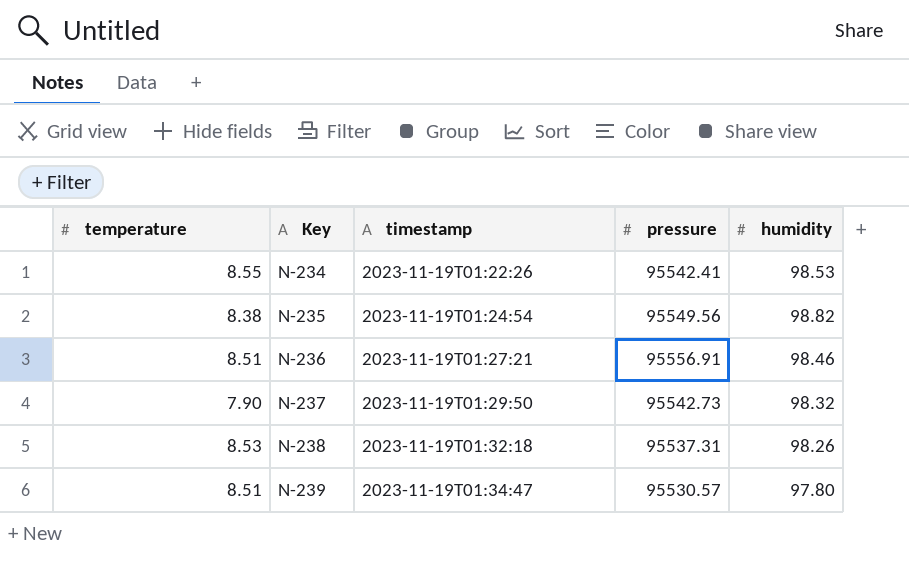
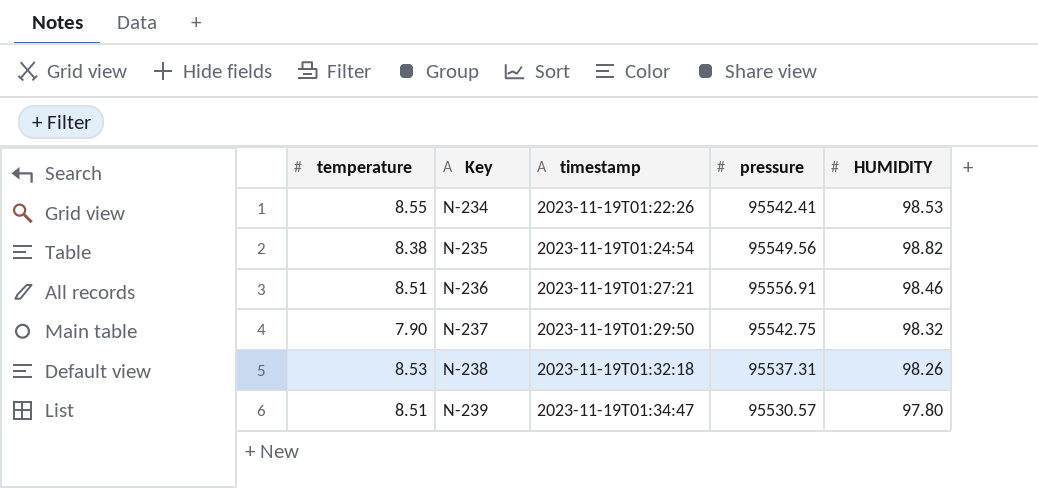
column name: humidity -> HUMIDITY
N-237 | pressure: 95542.73 -> 95542.75

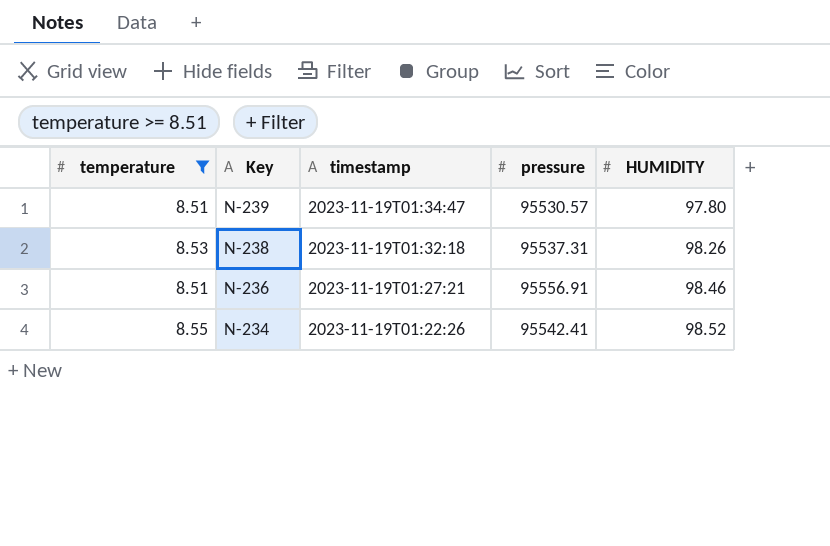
filter: none -> temperature >= 8.51
row order: Key ascending -> Key descending
N-234 | HUMIDITY: 98.53 -> 98.52

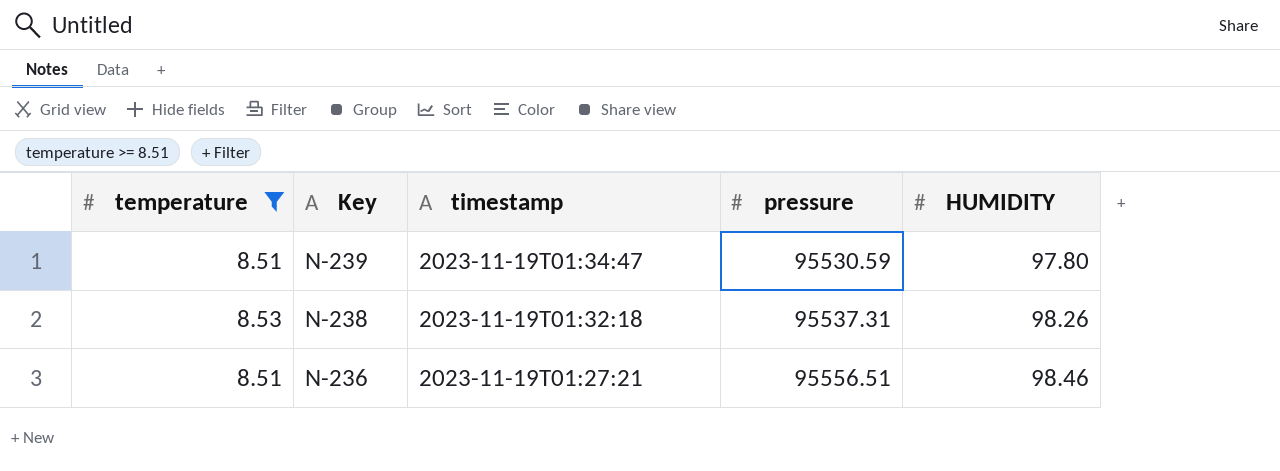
row N-234: 8.55 | 2023-11-19T01:22:26 | 95542.41 | 98.52 -> none
N-239 | pressure: 95530.57 -> 95530.59
N-236 | pressure: 95556.91 -> 95556.51

